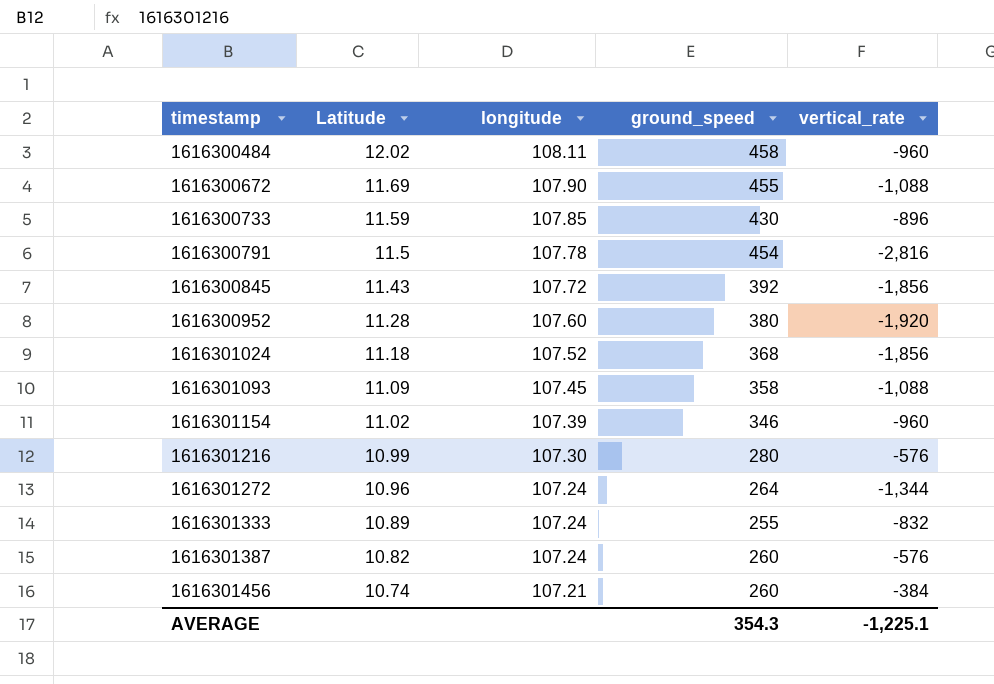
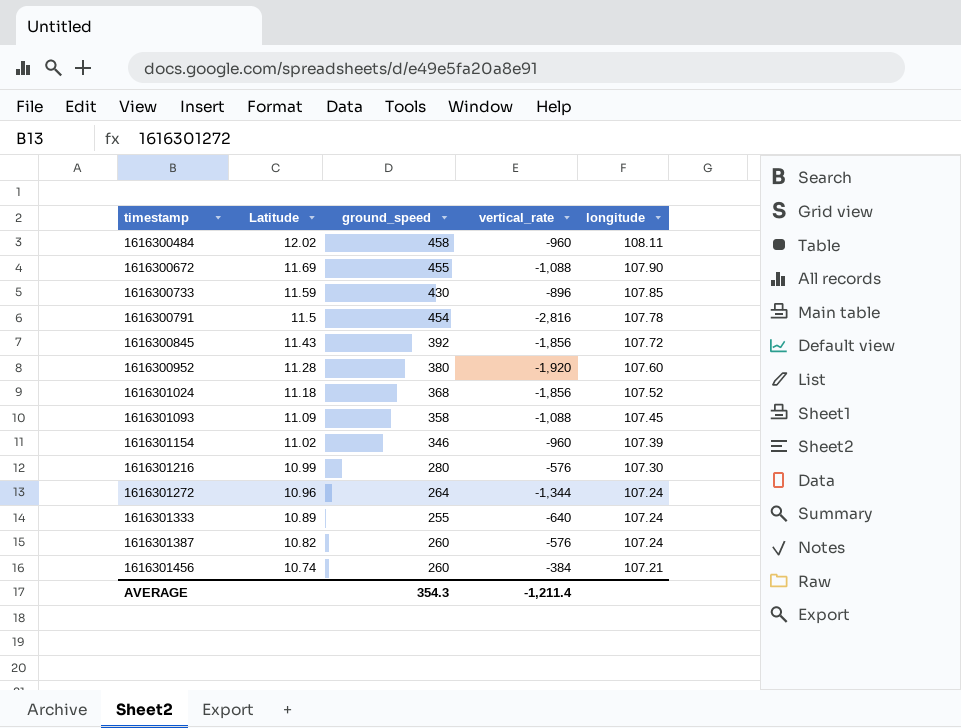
column longitude | position: 3 -> 5
1616301333 | vertical_rate: -832 -> -640
AVERAGE | vertical_rate: -1,225.1 -> -1,211.4

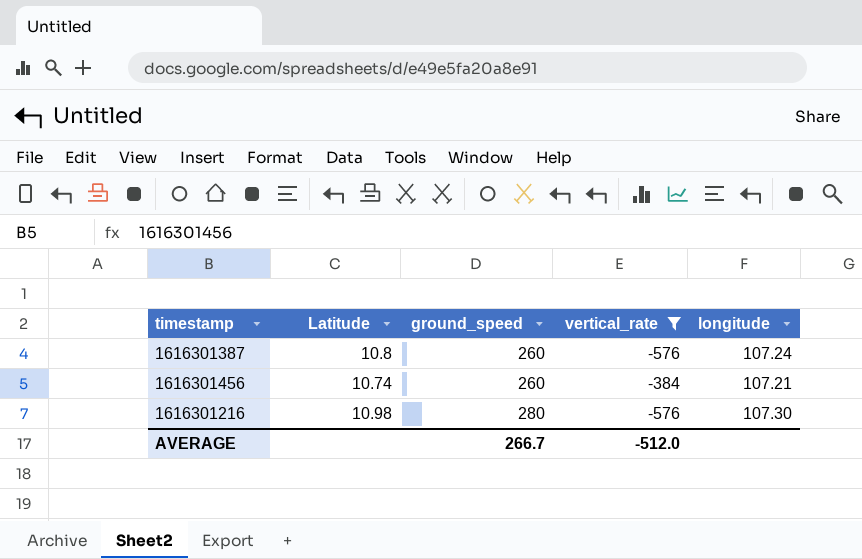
filter: none -> vertical_rate >= -576
row order: timestamp ascending -> ground_speed ascending
1616301387 | Latitude: 10.82 -> 10.8
1616301216 | Latitude: 10.99 -> 10.98
AVERAGE | ground_speed: 354.3 -> 266.7
AVERAGE | vertical_rate: -1,211.4 -> -512.0

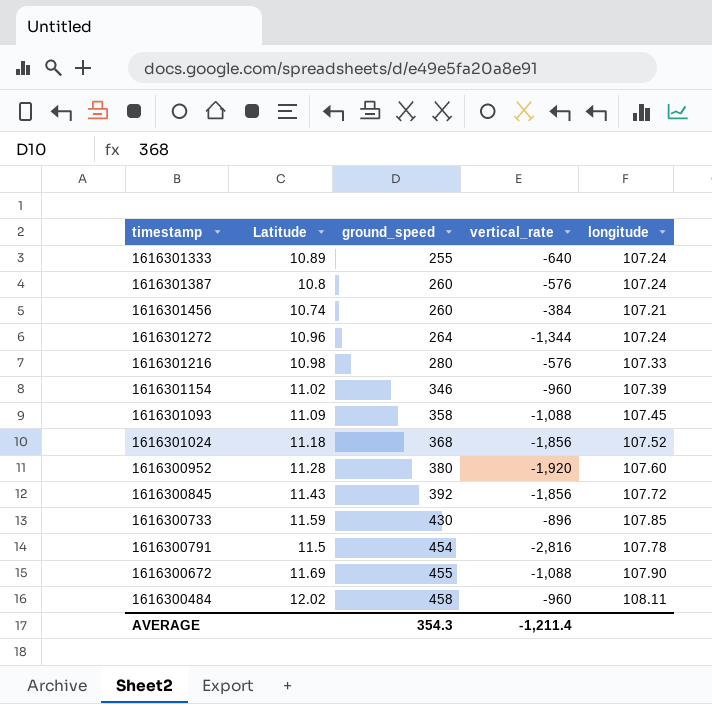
filter: vertical_rate >= -576 -> none
1616301216 | longitude: 107.30 -> 107.33
AVERAGE | ground_speed: 266.7 -> 354.3
AVERAGE | vertical_rate: -512.0 -> -1,211.4

